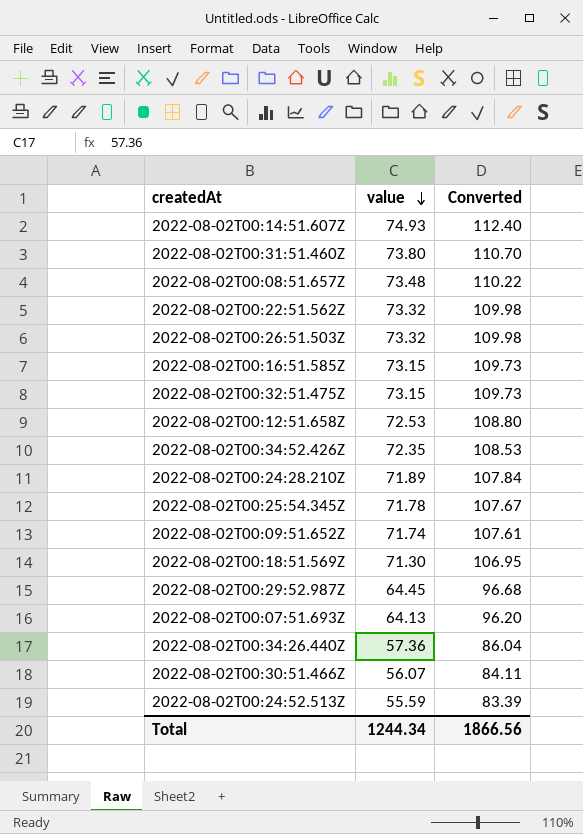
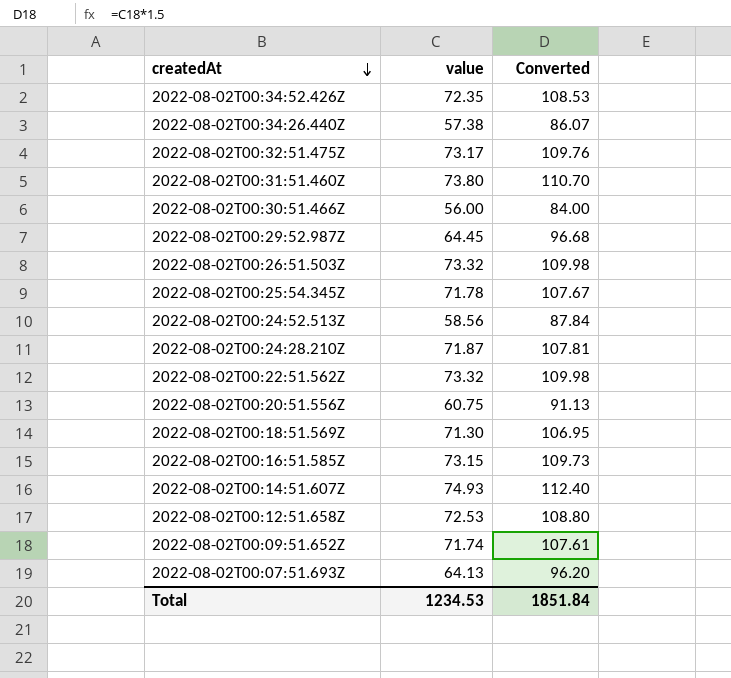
row order: value descending -> createdAt descending
row 2022-08-02T00:08:51.657Z: 73.48 | 110.22 -> none
2022-08-02T00:34:26.440Z | value: 57.36 -> 57.38
2022-08-02T00:34:26.440Z | Converted: 86.04 -> 86.07
2022-08-02T00:32:51.475Z | value: 73.15 -> 73.17
2022-08-02T00:32:51.475Z | Converted: 109.73 -> 109.76
2022-08-02T00:30:51.466Z | value: 56.07 -> 56.00
2022-08-02T00:30:51.466Z | Converted: 84.11 -> 84.00
2022-08-02T00:24:52.513Z | value: 55.59 -> 58.56
2022-08-02T00:24:52.513Z | Converted: 83.39 -> 87.84
2022-08-02T00:24:28.210Z | value: 71.89 -> 71.87
2022-08-02T00:24:28.210Z | Converted: 107.84 -> 107.81
row 2022-08-02T00:20:51.556Z: none -> 60.75 | 91.13
Total | value: 1244.34 -> 1234.53
Total | Converted: 1866.56 -> 1851.84

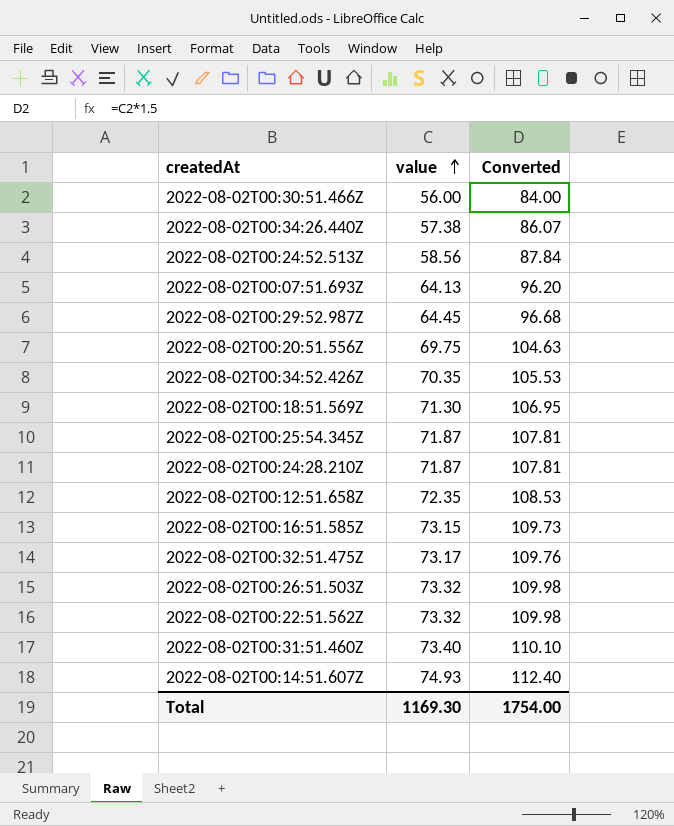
row order: createdAt descending -> value ascending
row 2022-08-02T00:09:51.652Z: 71.74 | 107.61 -> none
2022-08-02T00:20:51.556Z | value: 60.75 -> 69.75
2022-08-02T00:20:51.556Z | Converted: 91.13 -> 104.63
2022-08-02T00:34:52.426Z | value: 72.35 -> 70.35
2022-08-02T00:34:52.426Z | Converted: 108.53 -> 105.53
2022-08-02T00:25:54.345Z | value: 71.78 -> 71.87
2022-08-02T00:25:54.345Z | Converted: 107.67 -> 107.81
2022-08-02T00:12:51.658Z | value: 72.53 -> 72.35
2022-08-02T00:12:51.658Z | Converted: 108.80 -> 108.53
2022-08-02T00:31:51.460Z | value: 73.80 -> 73.40
2022-08-02T00:31:51.460Z | Converted: 110.70 -> 110.10
Total | value: 1234.53 -> 1169.30
Total | Converted: 1851.84 -> 1754.00

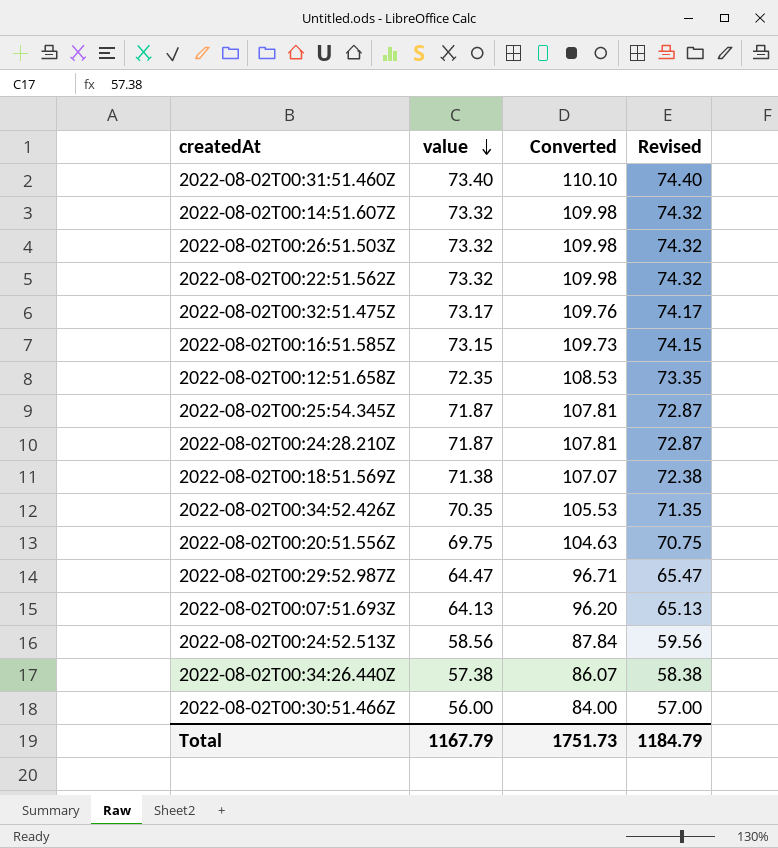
row order: value ascending -> value descending
column Revised | formula: none -> [value] + 1
2022-08-02T00:14:51.607Z | value: 74.93 -> 73.32
2022-08-02T00:14:51.607Z | Converted: 112.40 -> 109.98
2022-08-02T00:18:51.569Z | value: 71.30 -> 71.38
2022-08-02T00:18:51.569Z | Converted: 106.95 -> 107.07
2022-08-02T00:29:52.987Z | value: 64.45 -> 64.47
2022-08-02T00:29:52.987Z | Converted: 96.68 -> 96.71
Total | value: 1169.30 -> 1167.79
Total | Converted: 1754.00 -> 1751.73

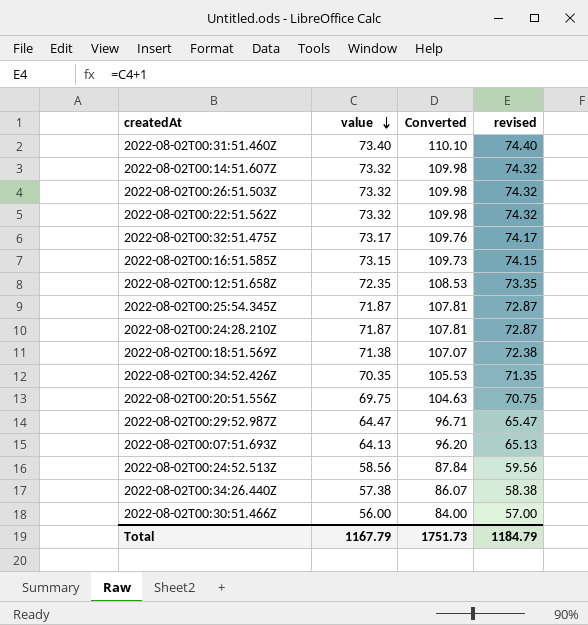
column name: Revised -> revised

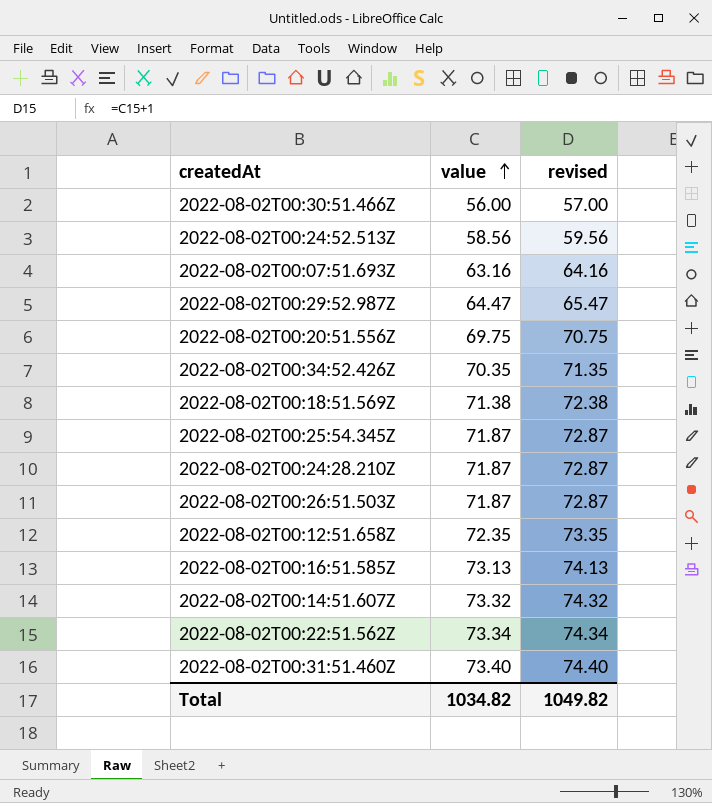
row order: value descending -> value ascending
column Converted | formula: [value] * 1.5 -> none
row 2022-08-02T00:32:51.475Z: 73.17 | 109.76 | 74.17 -> none
row 2022-08-02T00:34:26.440Z: 57.38 | 86.07 | 58.38 -> none
2022-08-02T00:07:51.693Z | value: 64.13 -> 63.16
2022-08-02T00:07:51.693Z | revised: 65.13 -> 64.16
2022-08-02T00:26:51.503Z | value: 73.32 -> 71.87
2022-08-02T00:26:51.503Z | revised: 74.32 -> 72.87
2022-08-02T00:16:51.585Z | value: 73.15 -> 73.13
2022-08-02T00:16:51.585Z | revised: 74.15 -> 74.13
2022-08-02T00:22:51.562Z | value: 73.32 -> 73.34
2022-08-02T00:22:51.562Z | revised: 74.32 -> 74.34
Total | value: 1167.79 -> 1034.82
Total | revised: 1184.79 -> 1049.82

